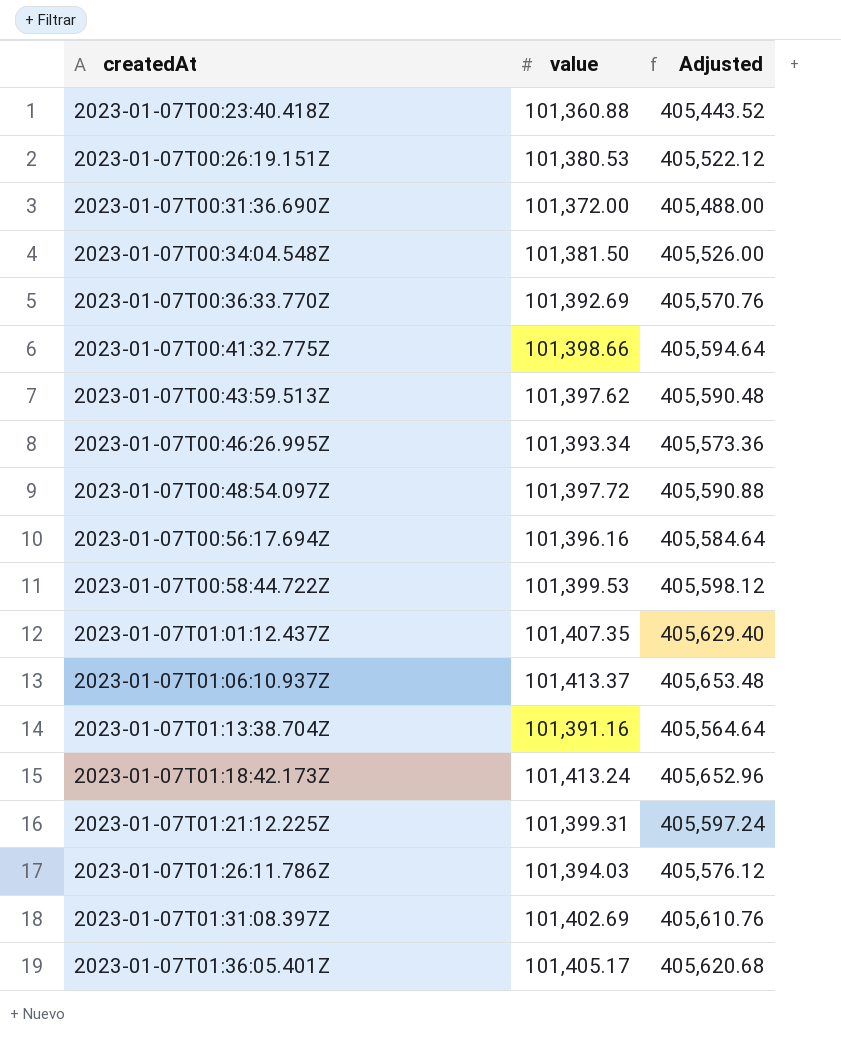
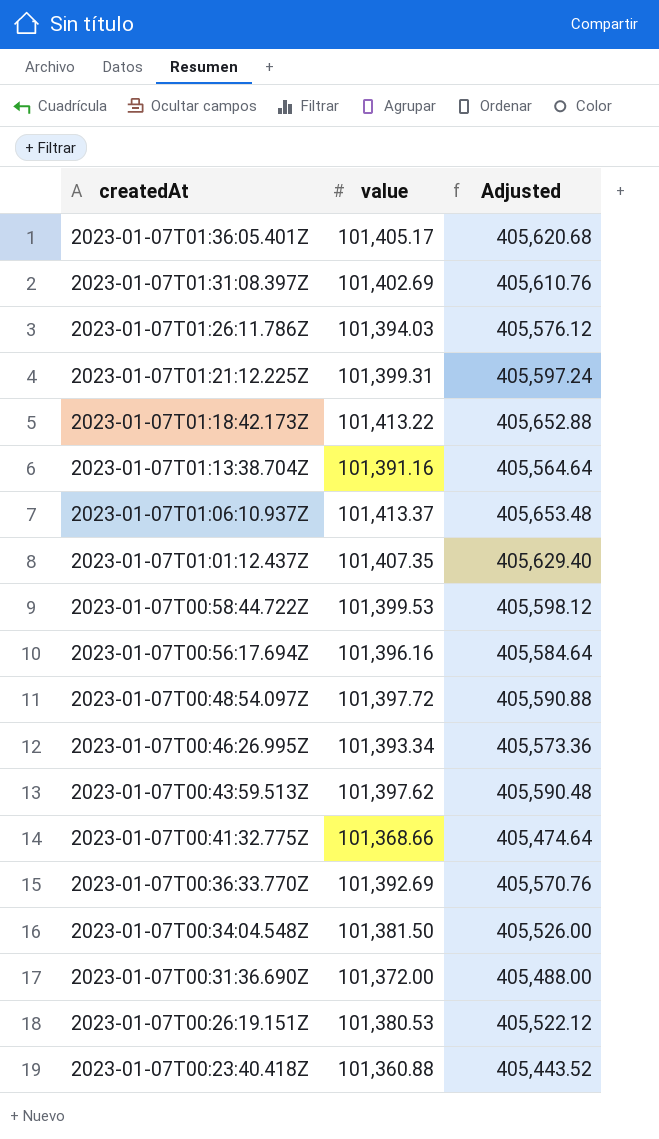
row order: createdAt ascending -> createdAt descending
2023-01-07T01:18:42.173Z | value: 101,413.24 -> 101,413.22
2023-01-07T01:18:42.173Z | Adjusted: 405,652.96 -> 405,652.88
2023-01-07T00:41:32.775Z | value: 101,398.66 -> 101,368.66
2023-01-07T00:41:32.775Z | Adjusted: 405,594.64 -> 405,474.64

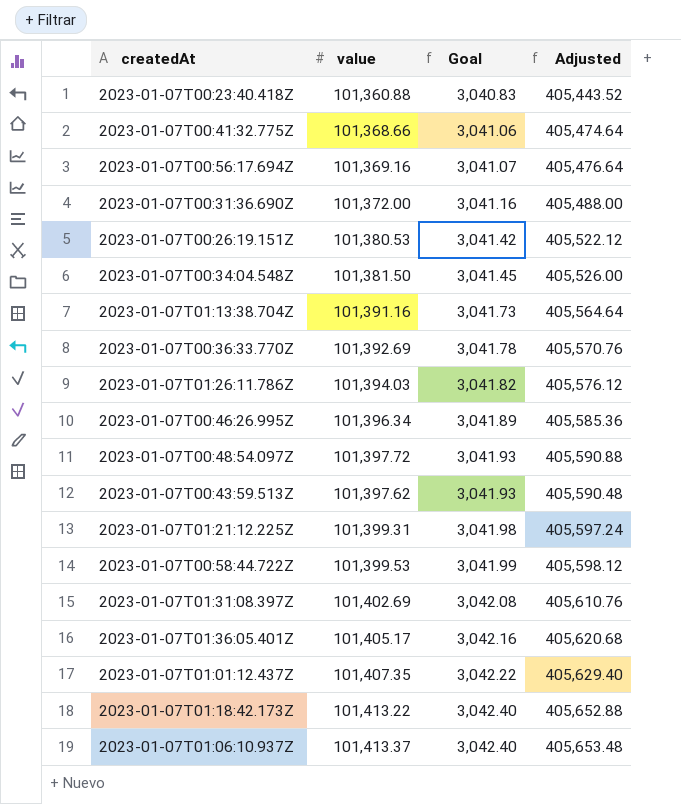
row order: createdAt descending -> Goal ascending
column Goal | formula: none -> [value] * 0.03
2023-01-07T00:56:17.694Z | value: 101,396.16 -> 101,369.16
2023-01-07T00:56:17.694Z | Adjusted: 405,584.64 -> 405,476.64
2023-01-07T00:46:26.995Z | value: 101,393.34 -> 101,396.34
2023-01-07T00:46:26.995Z | Adjusted: 405,573.36 -> 405,585.36

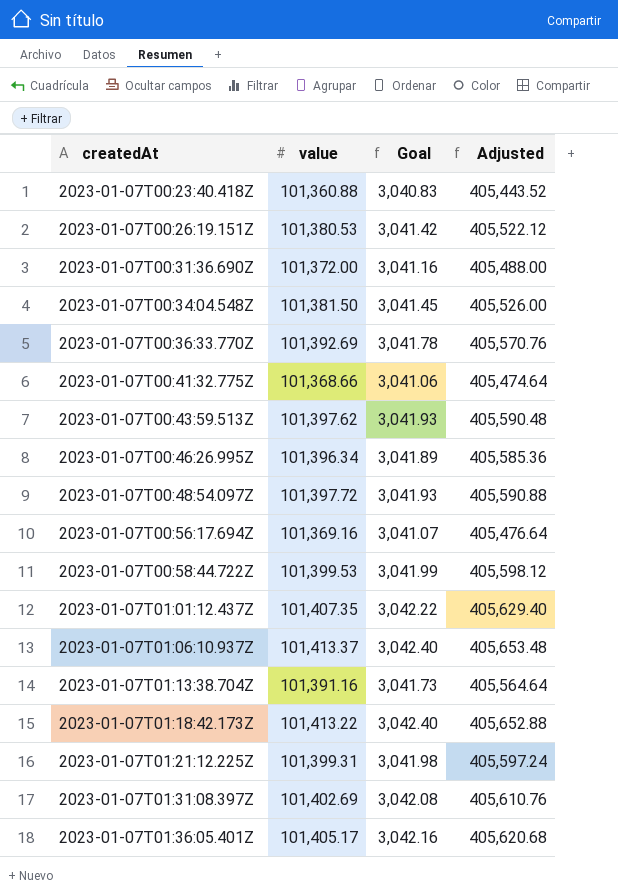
row order: Goal ascending -> createdAt ascending
row 2023-01-07T01:26:11.786Z: 101,394.03 | 3,041.82 | 405,576.12 -> none

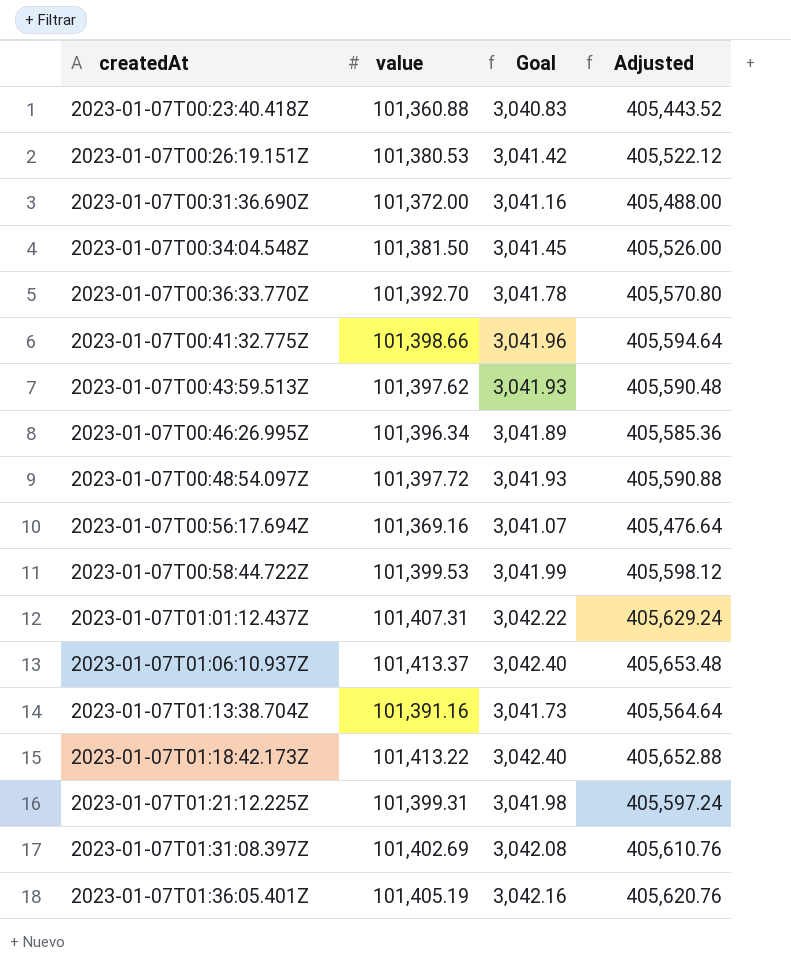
2023-01-07T00:36:33.770Z | value: 101,392.69 -> 101,392.70
2023-01-07T00:36:33.770Z | Adjusted: 405,570.76 -> 405,570.80
2023-01-07T00:41:32.775Z | value: 101,368.66 -> 101,398.66
2023-01-07T00:41:32.775Z | Goal: 3,041.06 -> 3,041.96
2023-01-07T00:41:32.775Z | Adjusted: 405,474.64 -> 405,594.64
2023-01-07T01:01:12.437Z | value: 101,407.35 -> 101,407.31
2023-01-07T01:01:12.437Z | Adjusted: 405,629.40 -> 405,629.24
2023-01-07T01:36:05.401Z | value: 101,405.17 -> 101,405.19
2023-01-07T01:36:05.401Z | Adjusted: 405,620.68 -> 405,620.76

